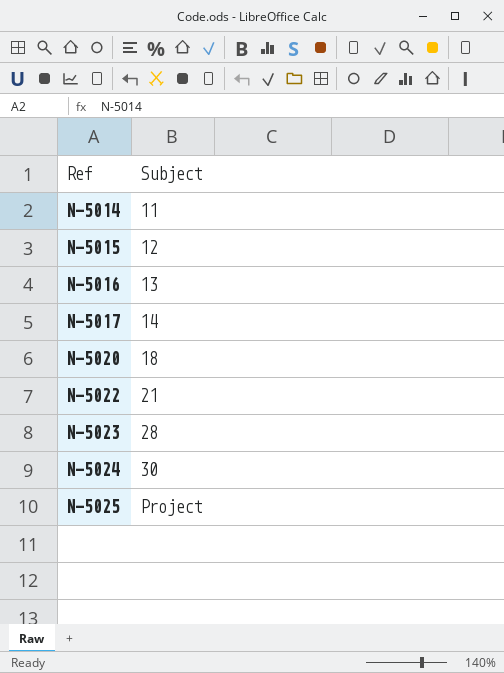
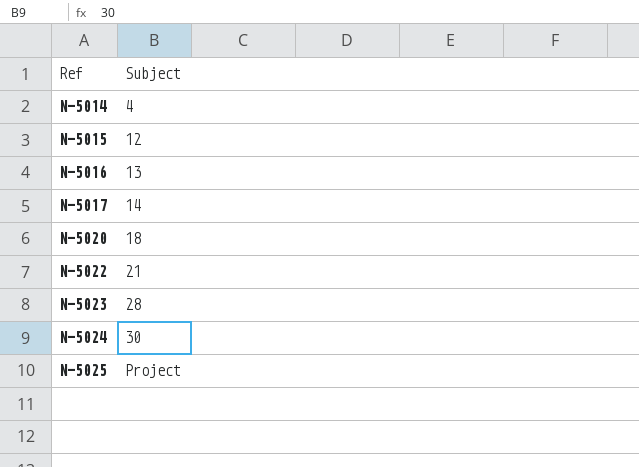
N-5014 | Subject: 11 -> 4

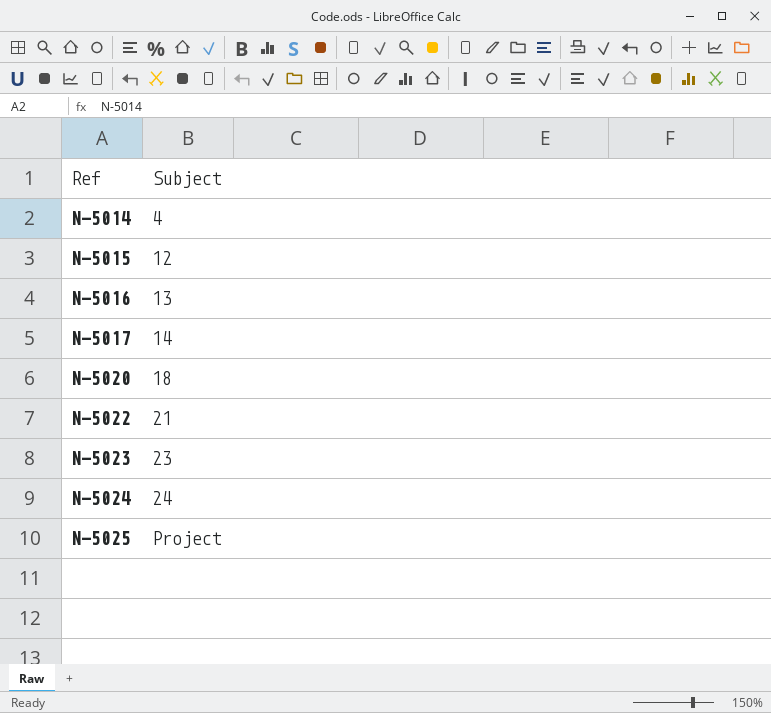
N-5023 | Subject: 28 -> 23
N-5024 | Subject: 30 -> 24

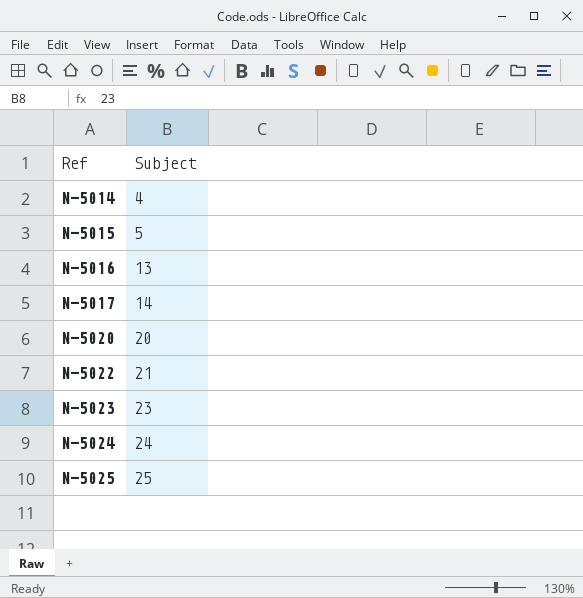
N-5015 | Subject: 12 -> 5
N-5020 | Subject: 18 -> 20
N-5025 | Subject: Project -> 25

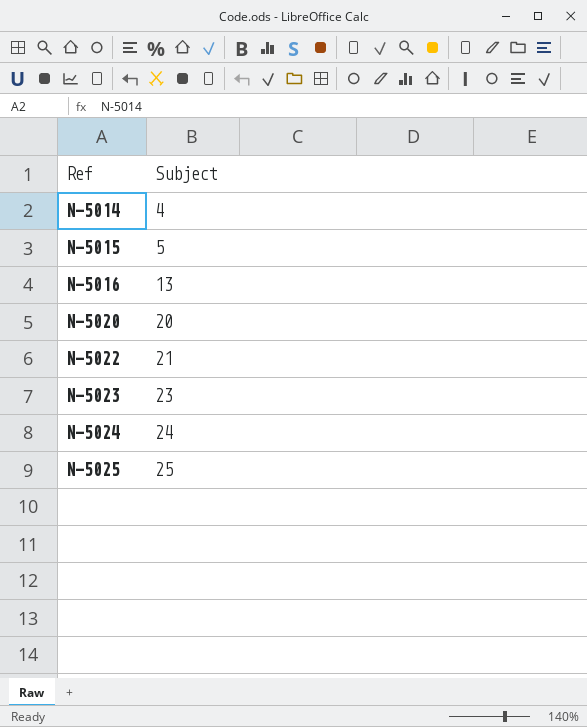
row N-5017: 14 -> none

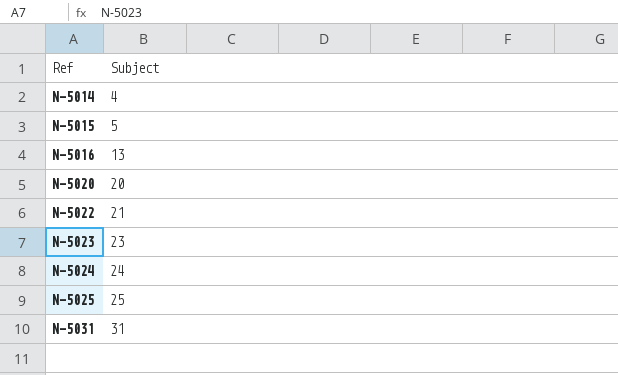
row N-5031: none -> 31

